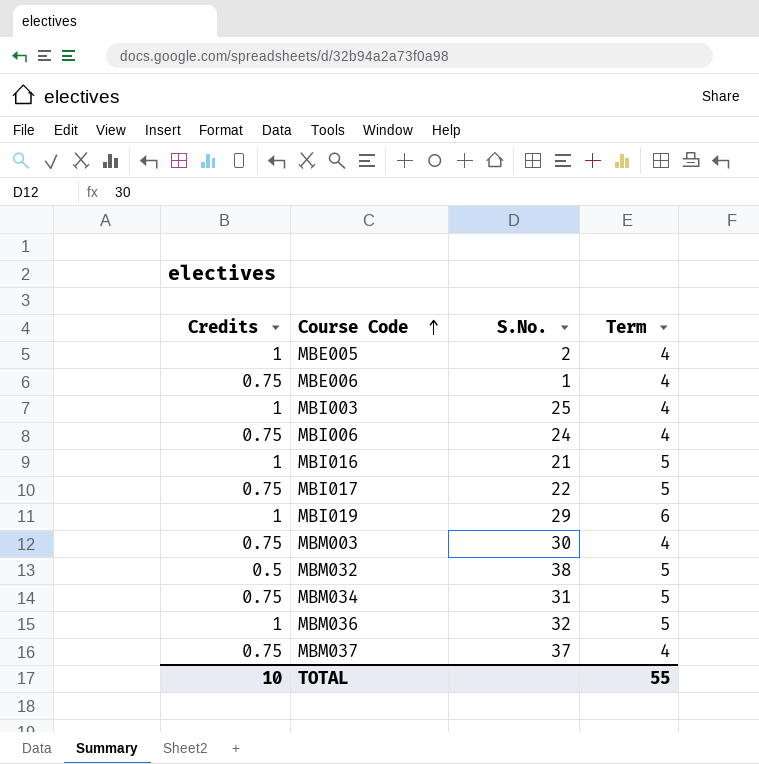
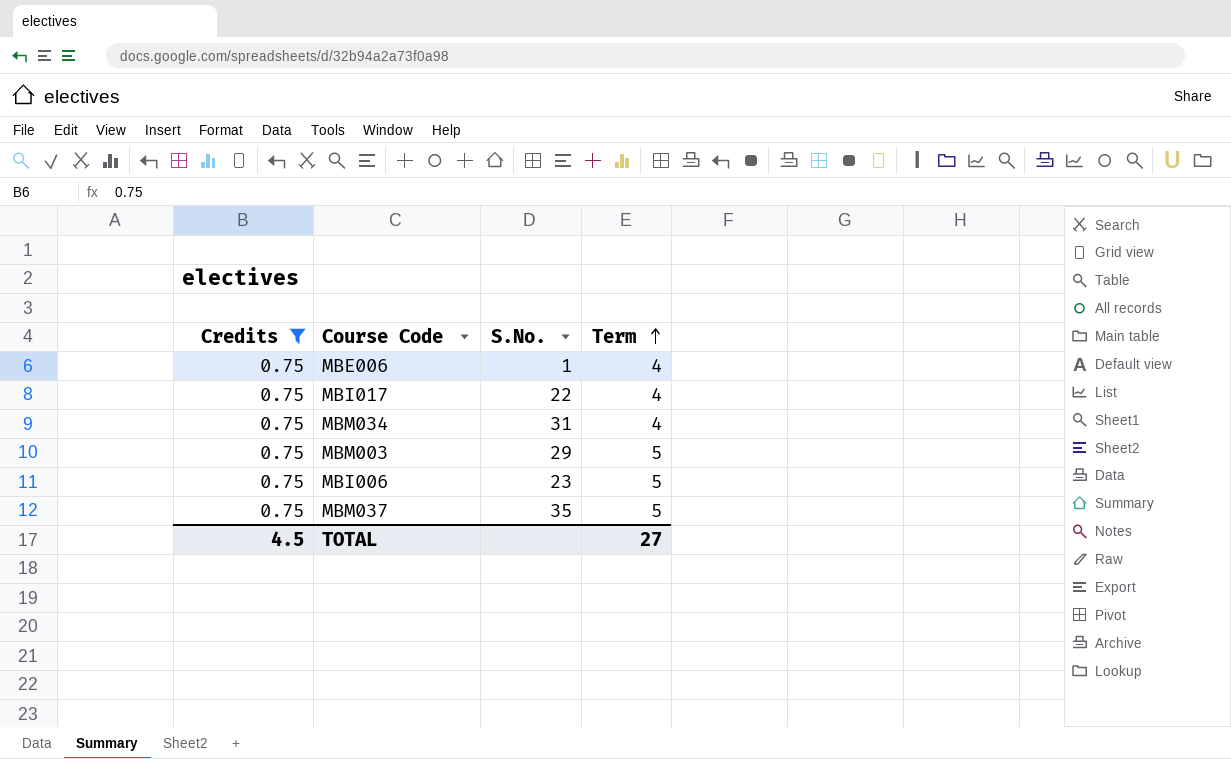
filter: none -> Credits = 0.75
row order: Course Code ascending -> Term ascending
MBI017 | Term: 5 -> 4
MBM034 | Term: 5 -> 4
MBM003 | S.No.: 30 -> 29
MBM003 | Term: 4 -> 5
MBI006 | S.No.: 24 -> 23
MBI006 | Term: 4 -> 5
MBM037 | S.No.: 37 -> 35
MBM037 | Term: 4 -> 5
TOTAL | Credits: 10 -> 4.5
TOTAL | Term: 55 -> 27

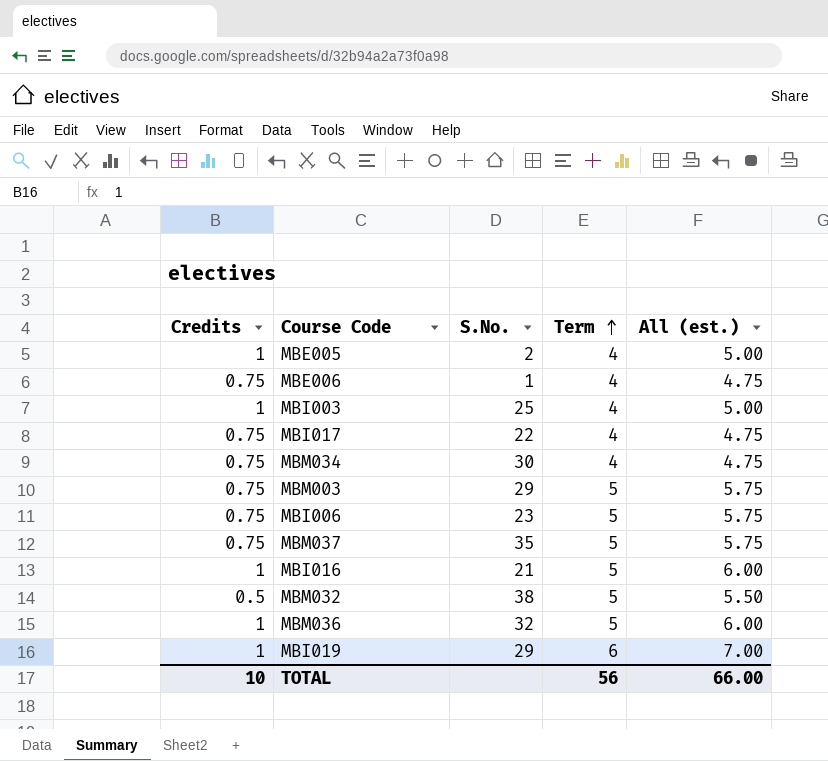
filter: Credits = 0.75 -> none
column All (est.) | formula: none -> [Credits] + [Term]
MBM034 | S.No.: 31 -> 30
TOTAL | Credits: 4.5 -> 10
TOTAL | Term: 27 -> 56

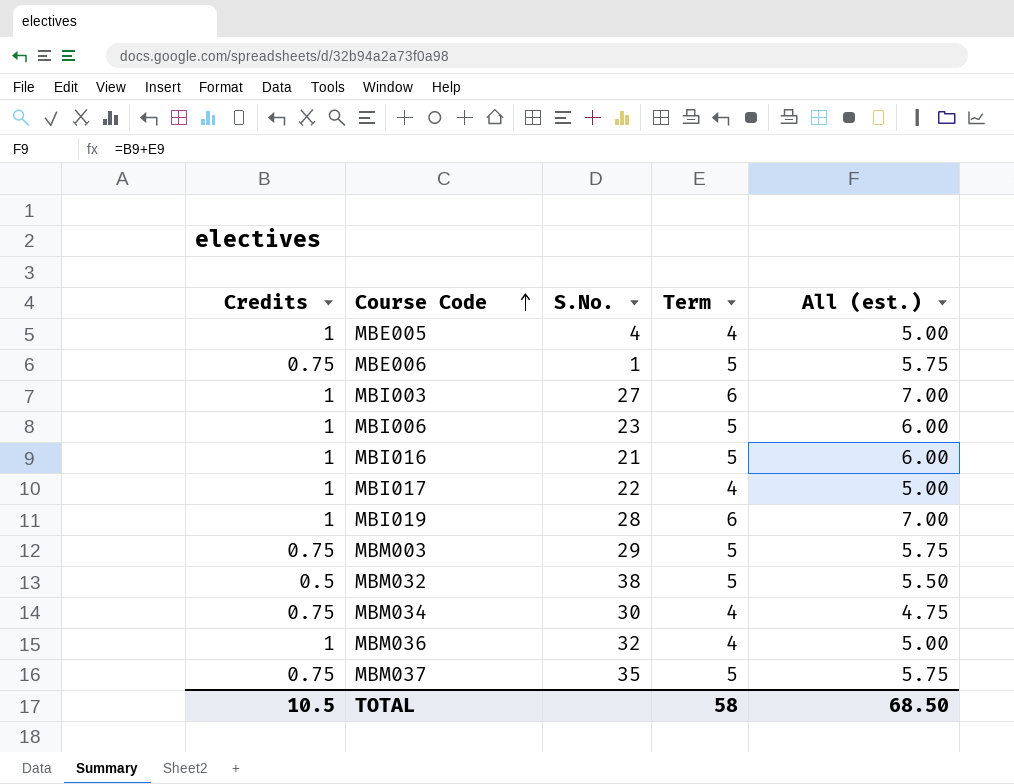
row order: Term ascending -> Course Code ascending
MBE005 | S.No.: 2 -> 4
MBE006 | Term: 4 -> 5
MBE006 | All (est.): 4.75 -> 5.75
MBI003 | S.No.: 25 -> 27
MBI003 | Term: 4 -> 6
MBI003 | All (est.): 5.00 -> 7.00
MBI006 | Credits: 0.75 -> 1
MBI006 | All (est.): 5.75 -> 6.00
MBI017 | Credits: 0.75 -> 1
MBI017 | All (est.): 4.75 -> 5.00
MBI019 | S.No.: 29 -> 28
MBM036 | Term: 5 -> 4
MBM036 | All (est.): 6.00 -> 5.00
TOTAL | Credits: 10 -> 10.5
TOTAL | Term: 56 -> 58
TOTAL | All (est.): 66.00 -> 68.50

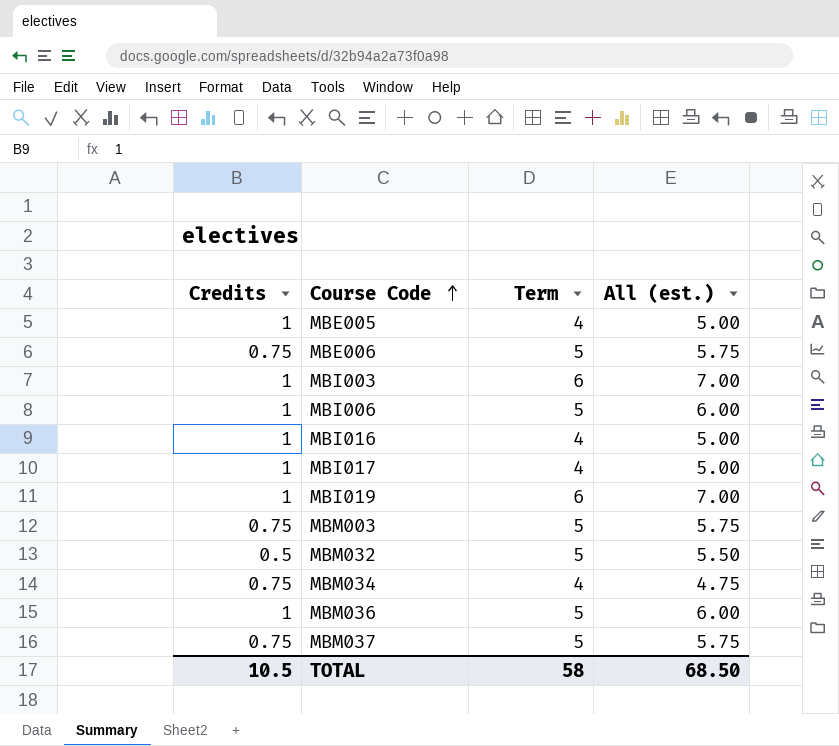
column S.No. | position: 3 -> none
MBI016 | Term: 5 -> 4
MBI016 | All (est.): 6.00 -> 5.00
MBM036 | Term: 4 -> 5
MBM036 | All (est.): 5.00 -> 6.00

